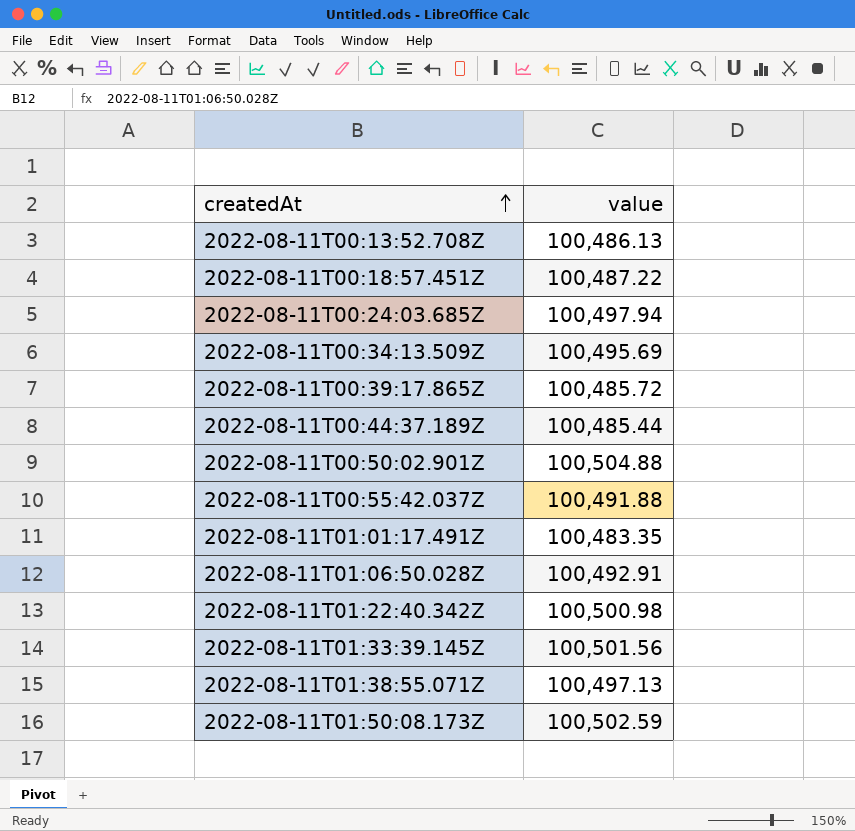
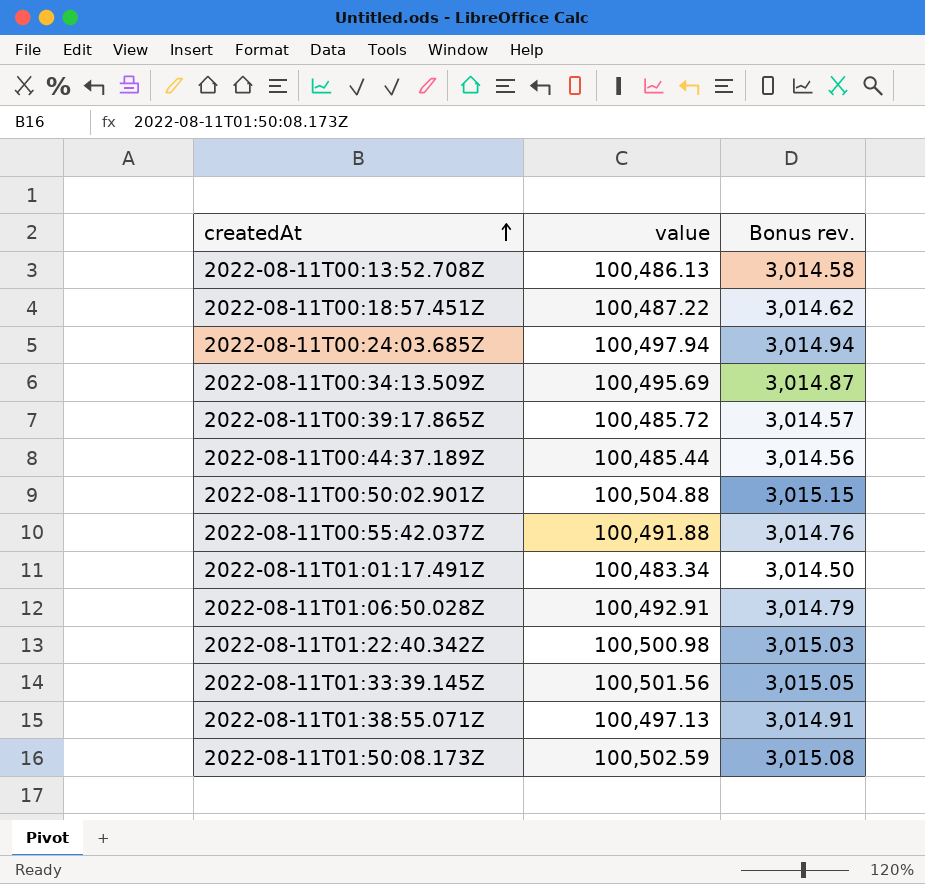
column Bonus rev. | formula: none -> [value] * 0.03
2022-08-11T01:01:17.491Z | value: 100,483.35 -> 100,483.34

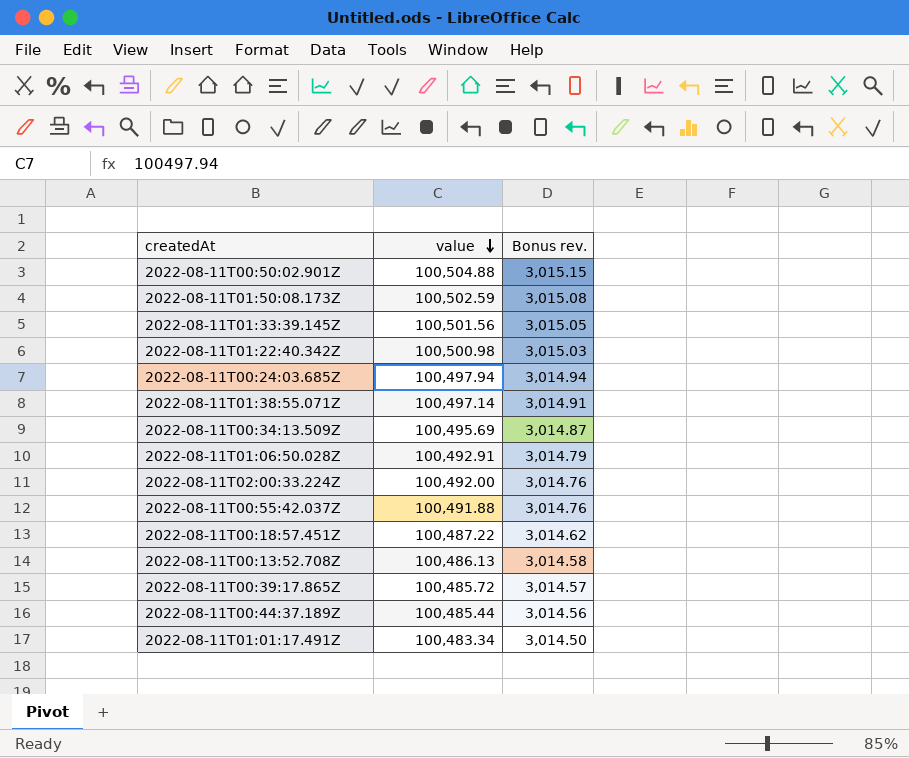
row order: createdAt ascending -> value descending
2022-08-11T01:38:55.071Z | value: 100,497.13 -> 100,497.14
row 2022-08-11T02:00:33.224Z: none -> 100,492.00 | 3,014.76

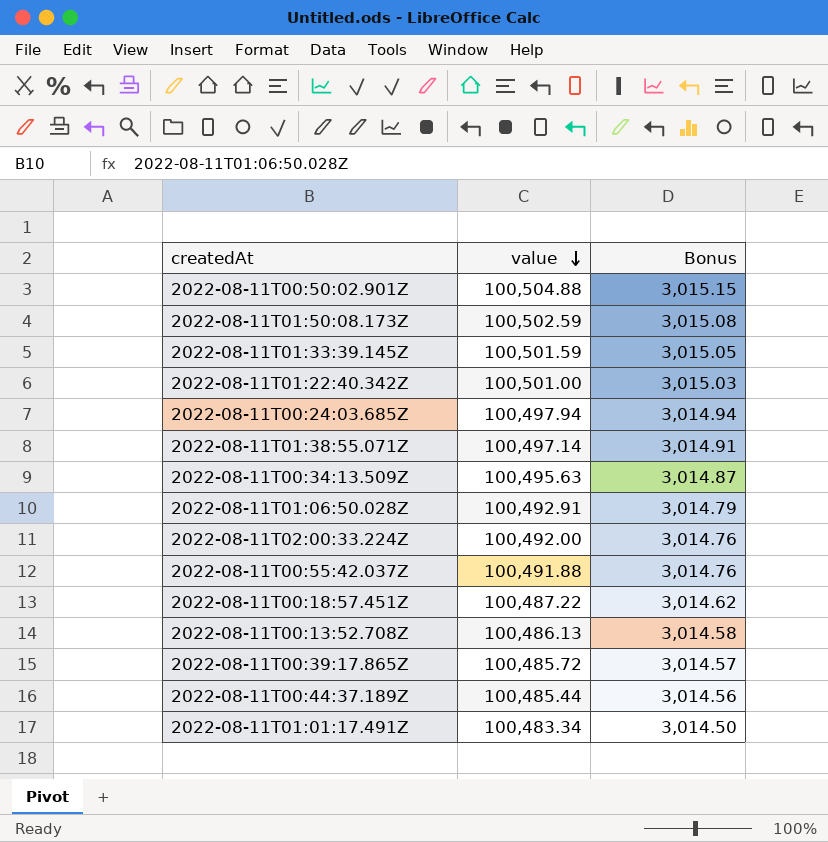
column name: Bonus rev. -> Bonus
2022-08-11T01:33:39.145Z | value: 100,501.56 -> 100,501.59
2022-08-11T01:22:40.342Z | value: 100,500.98 -> 100,501.00
2022-08-11T00:34:13.509Z | value: 100,495.69 -> 100,495.63

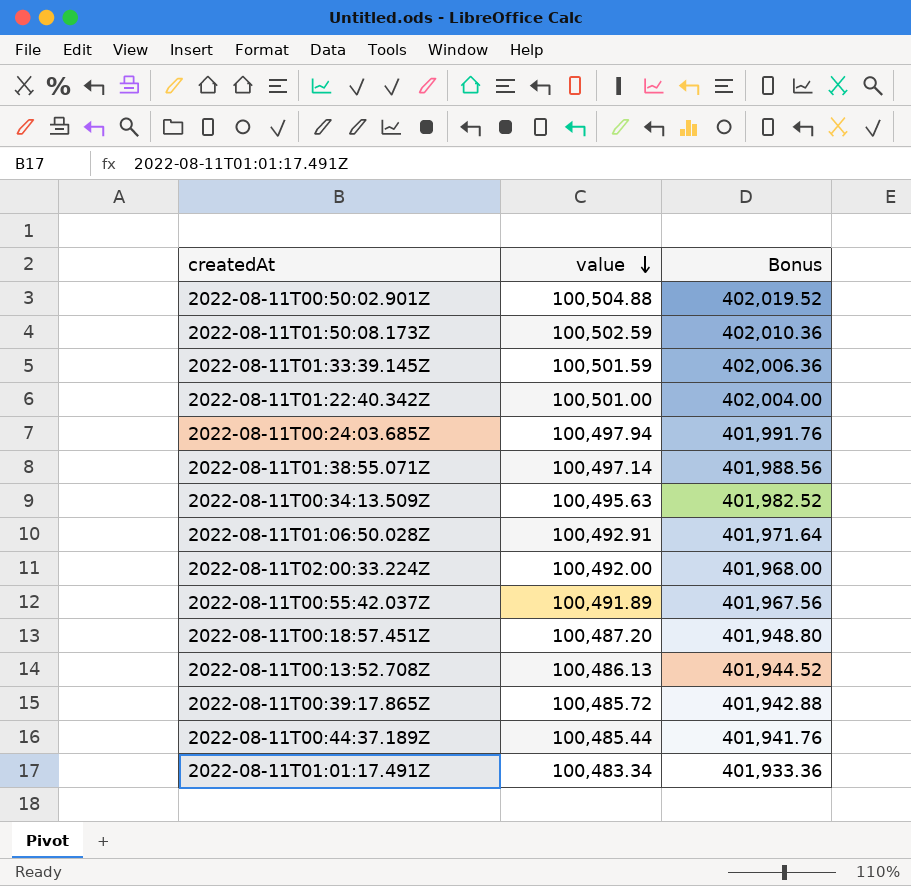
column Bonus | formula: [value] * 0.03 -> [value] * 4
2022-08-11T00:55:42.037Z | value: 100,491.88 -> 100,491.89
2022-08-11T00:18:57.451Z | value: 100,487.22 -> 100,487.20

